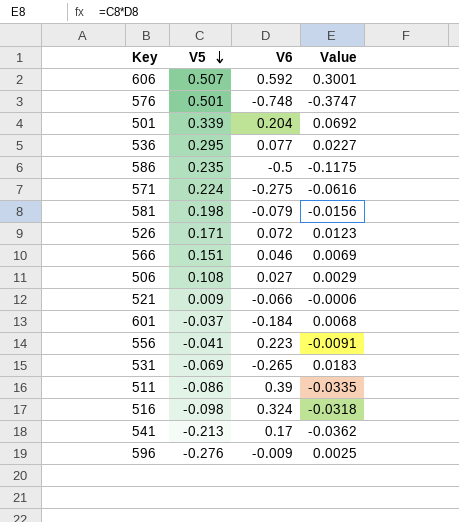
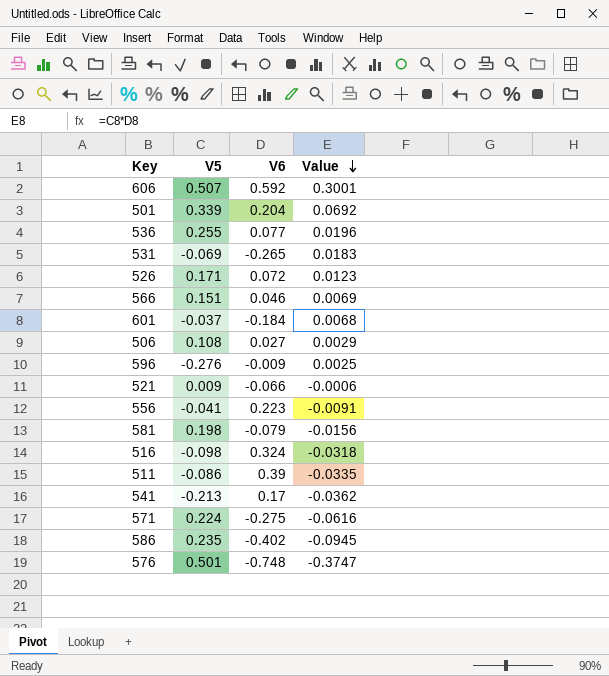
row order: V5 descending -> Value descending
536 | V5: 0.295 -> 0.255
536 | Value: 0.0227 -> 0.0196
586 | V6: -0.5 -> -0.402
586 | Value: -0.1175 -> -0.0945

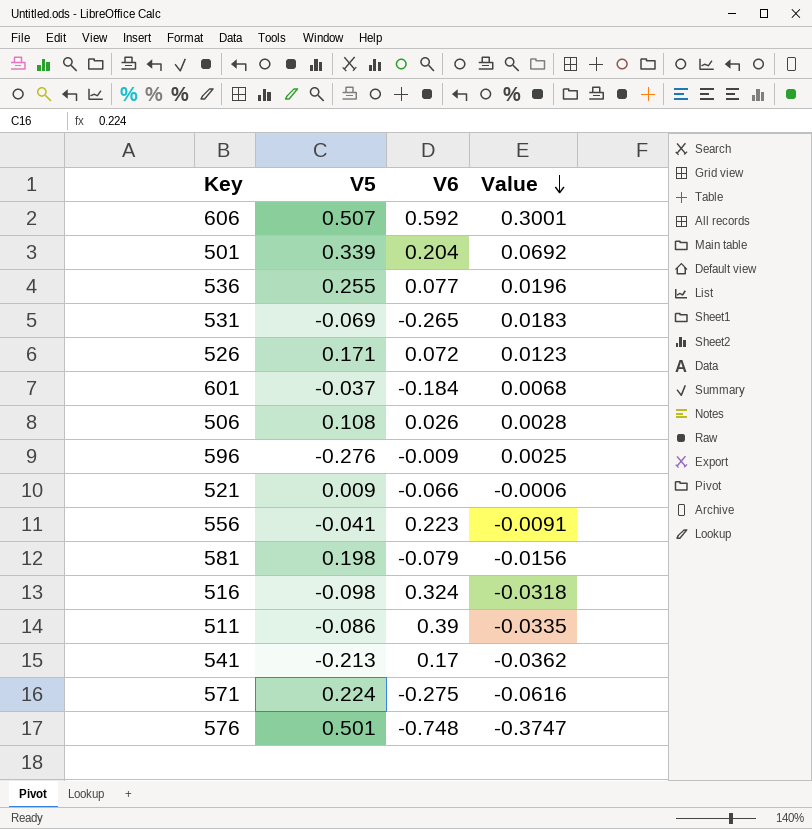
row 566: 0.151 | 0.046 | 0.0069 -> none
row 586: 0.235 | -0.402 | -0.0945 -> none
506 | V6: 0.027 -> 0.026
506 | Value: 0.0029 -> 0.0028

